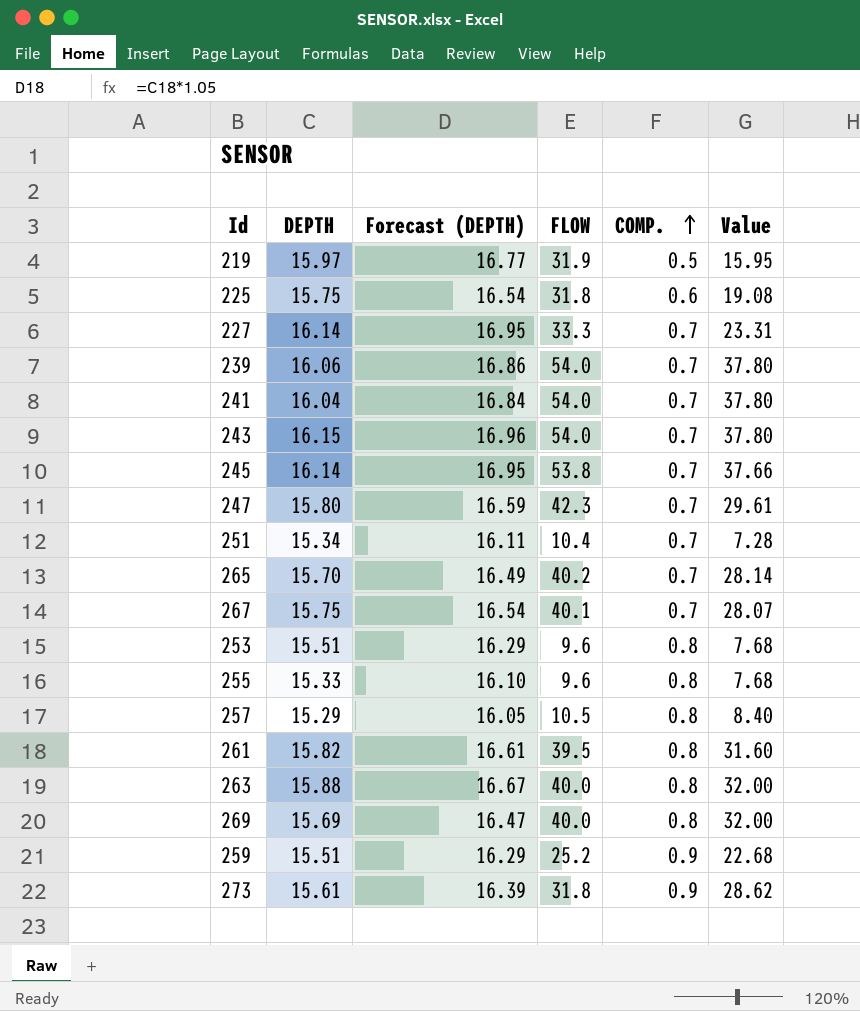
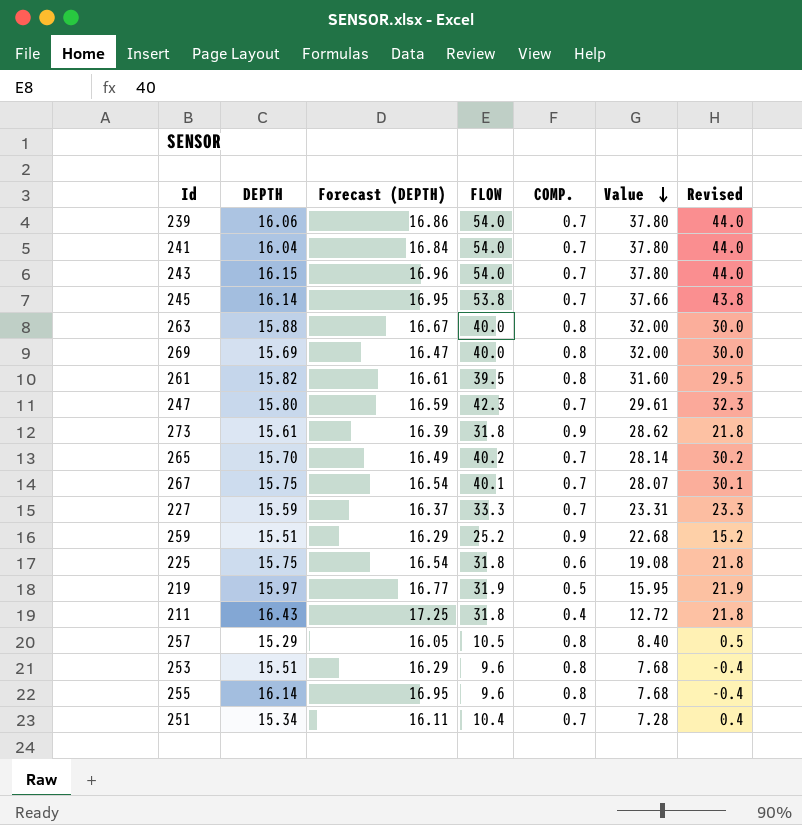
row order: COMP. ascending -> Value descending
column Revised | formula: none -> [FLOW] - 10
227 | DEPTH: 16.14 -> 15.59
227 | Forecast (DEPTH): 16.95 -> 16.37
row 211: none -> 16.43 | 17.25 | 31.8 | 0.4 | 12.72 | 21.8
255 | DEPTH: 15.33 -> 16.14
255 | Forecast (DEPTH): 16.10 -> 16.95

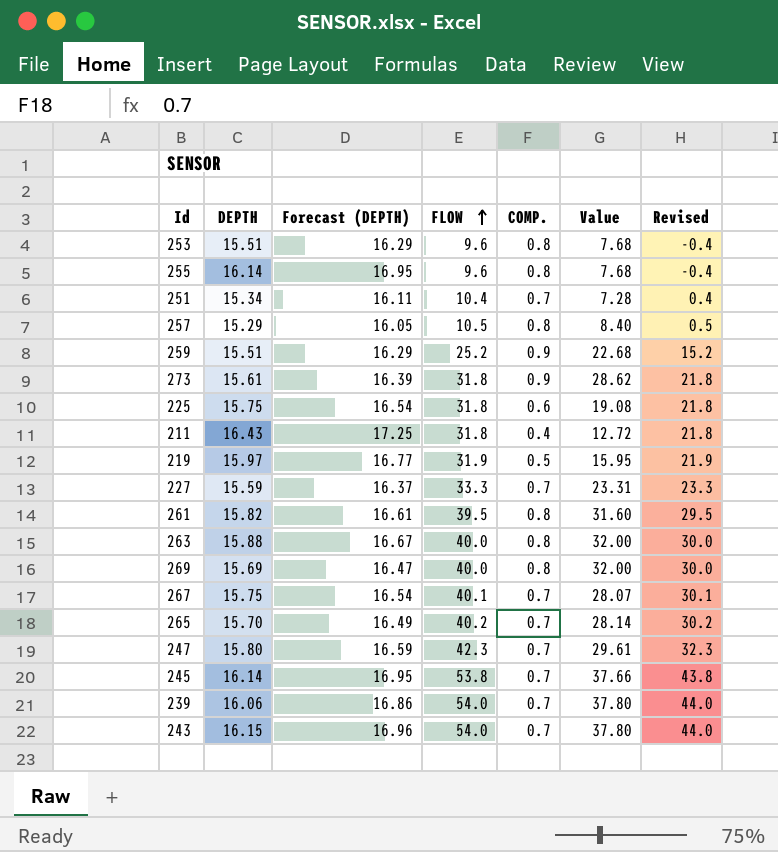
row order: Value descending -> FLOW ascending
row 241: 16.04 | 16.84 | 54.0 | 0.7 | 37.80 | 44.0 -> none

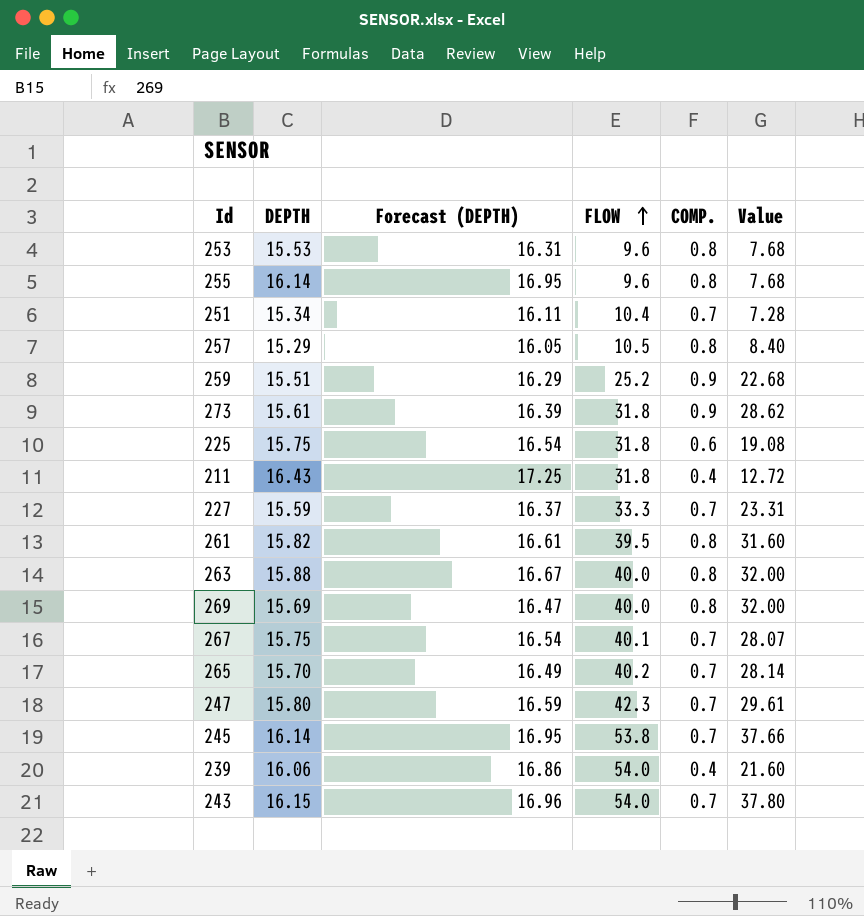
column Revised | formula: [FLOW] - 10 -> none
row 219: 15.97 | 16.77 | 31.9 | 0.5 | 15.95 | 21.9 -> none
253 | DEPTH: 15.51 -> 15.53
253 | Forecast (DEPTH): 16.29 -> 16.31
239 | COMP.: 0.7 -> 0.4
239 | Value: 37.80 -> 21.60

